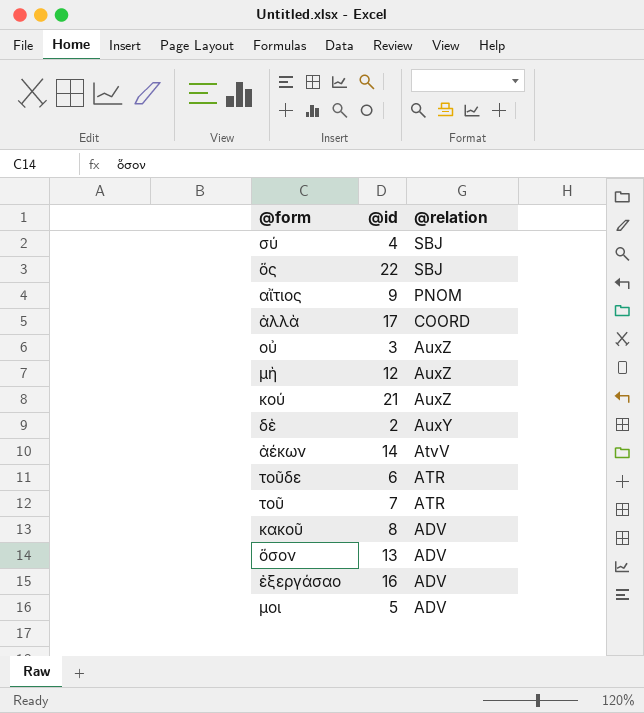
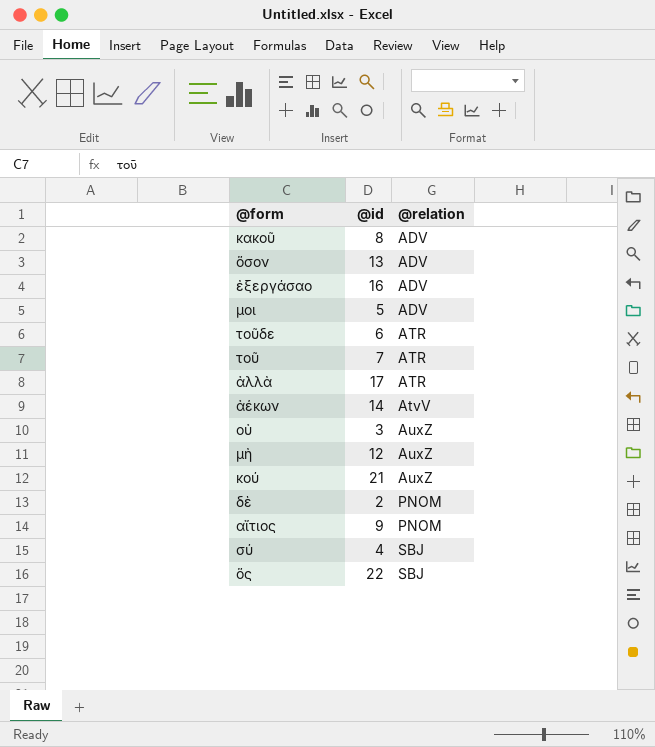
row order: @relation descending -> @relation ascending
ἀλλὰ | @relation: COORD -> ATR
δὲ | @relation: AuxY -> PNOM

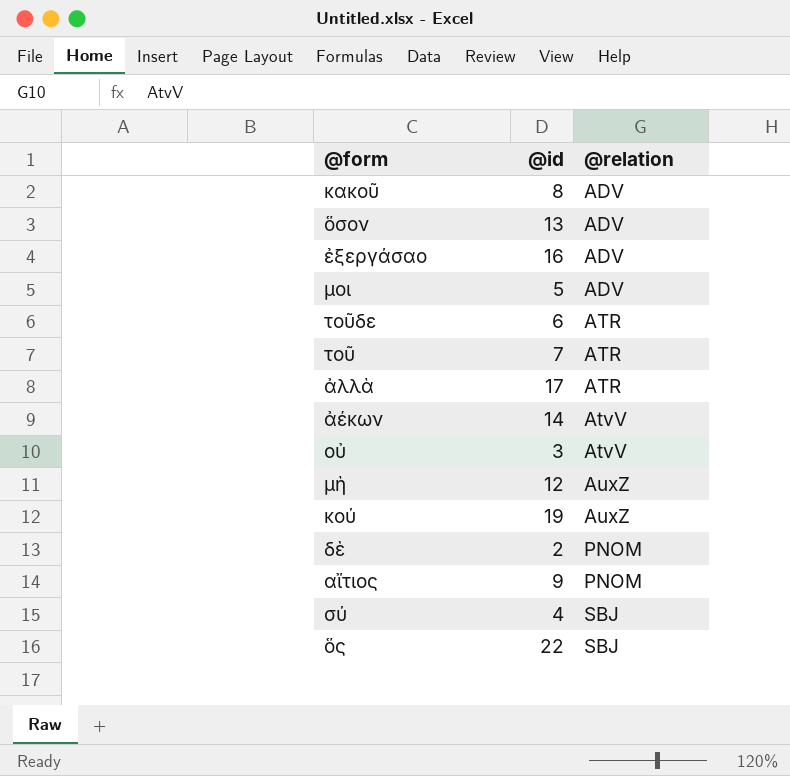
οὐ | @relation: AuxZ -> AtvV
κού | @id: 21 -> 19

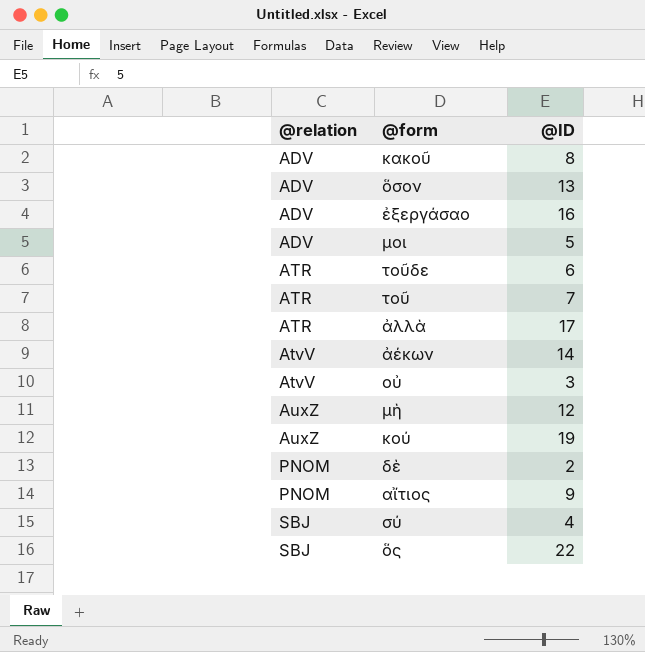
column @relation | position: 3 -> 1
column name: @id -> @ID

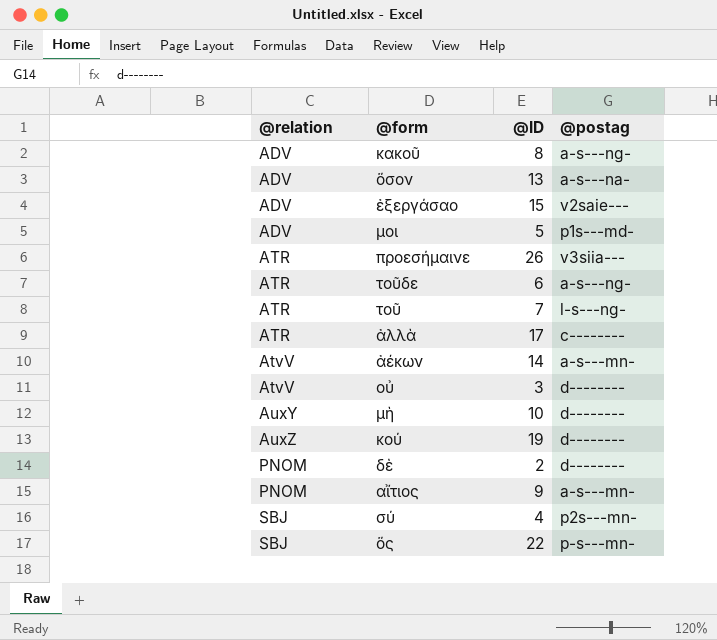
column @postag | position: none -> 4
ἐξεργάσαο | @ID: 16 -> 15
row προεσήμαινε: none -> ATR | 26 | v3siia---
μὴ | @relation: AuxZ -> AuxY
μὴ | @ID: 12 -> 10

